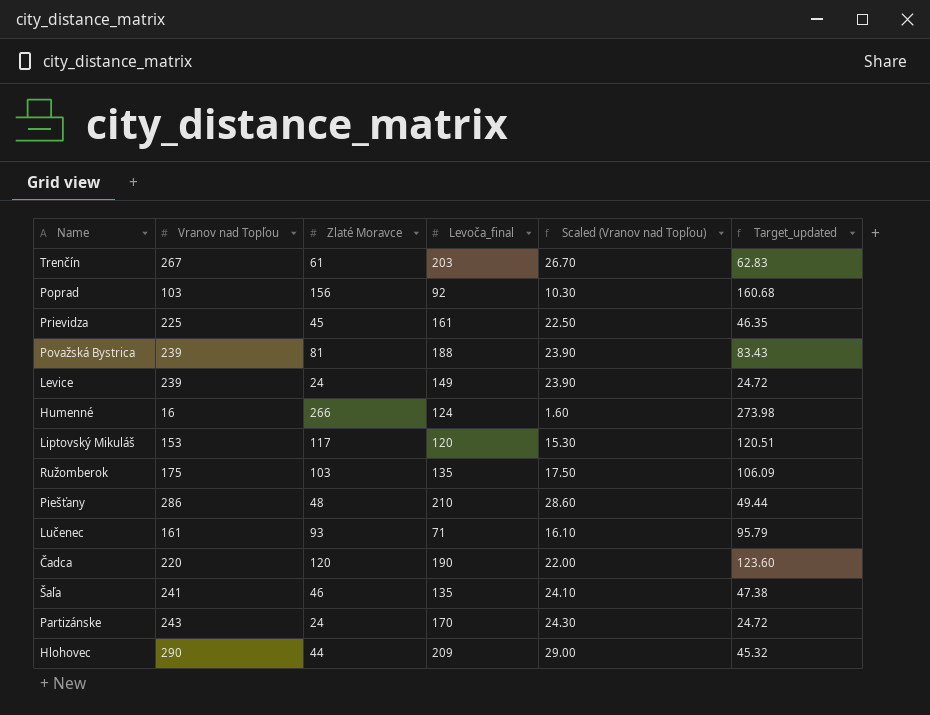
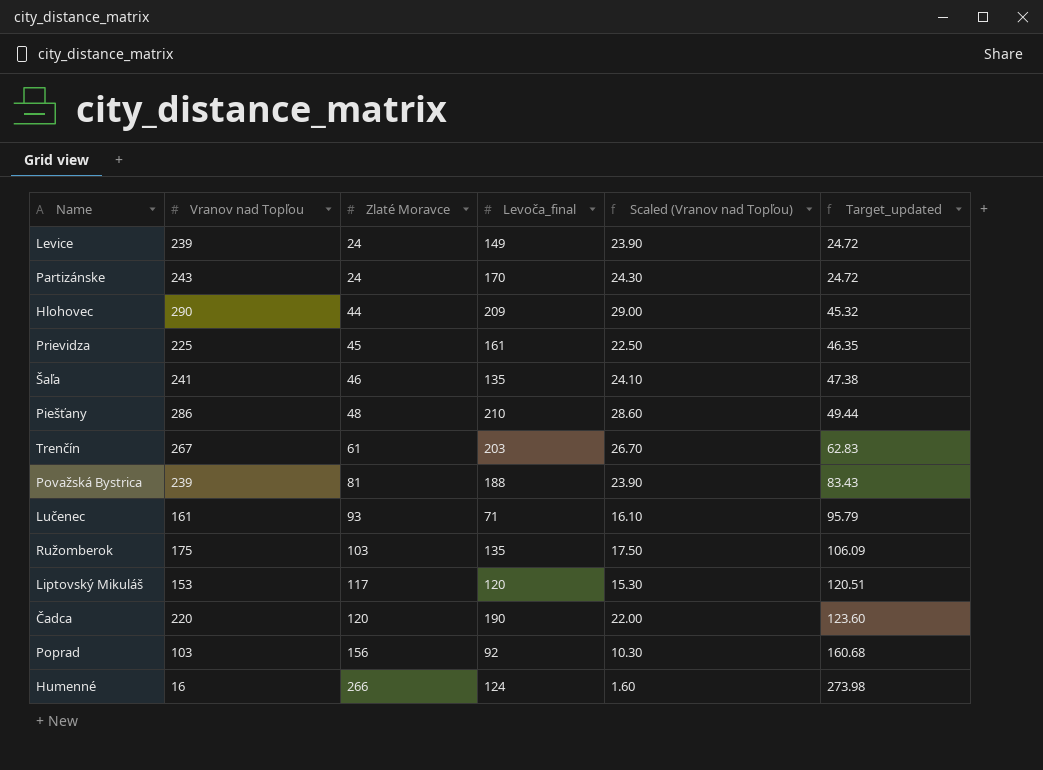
row order: none -> Zlaté Moravce ascending

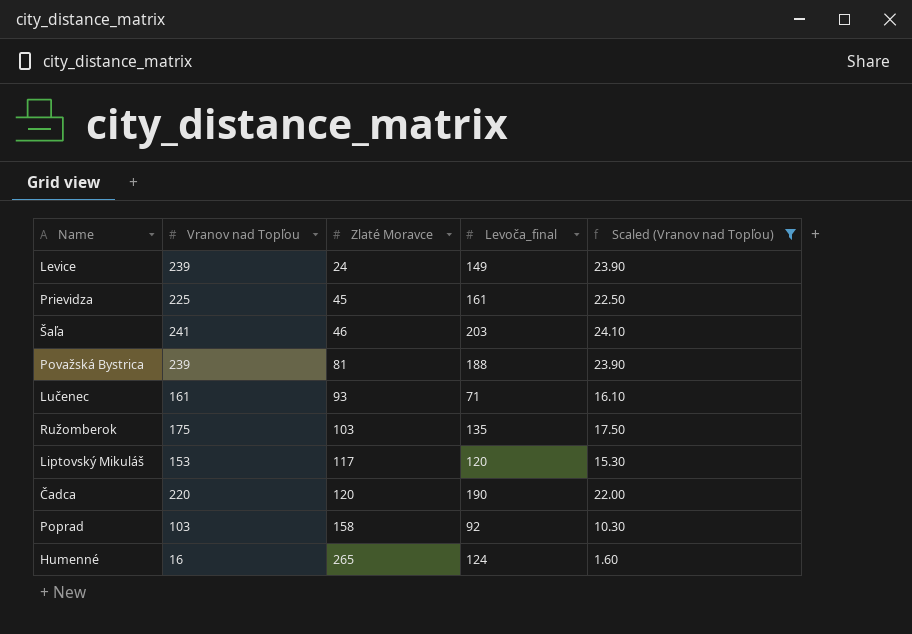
filter: none -> Scaled (Vranov nad Topľou) <= 24.10
column Target_updated | formula: [Zlaté Moravce] * 1.03 -> none
Šaľa | Levoča_final: 135 -> 203
Poprad | Zlaté Moravce: 156 -> 158
Humenné | Zlaté Moravce: 266 -> 265

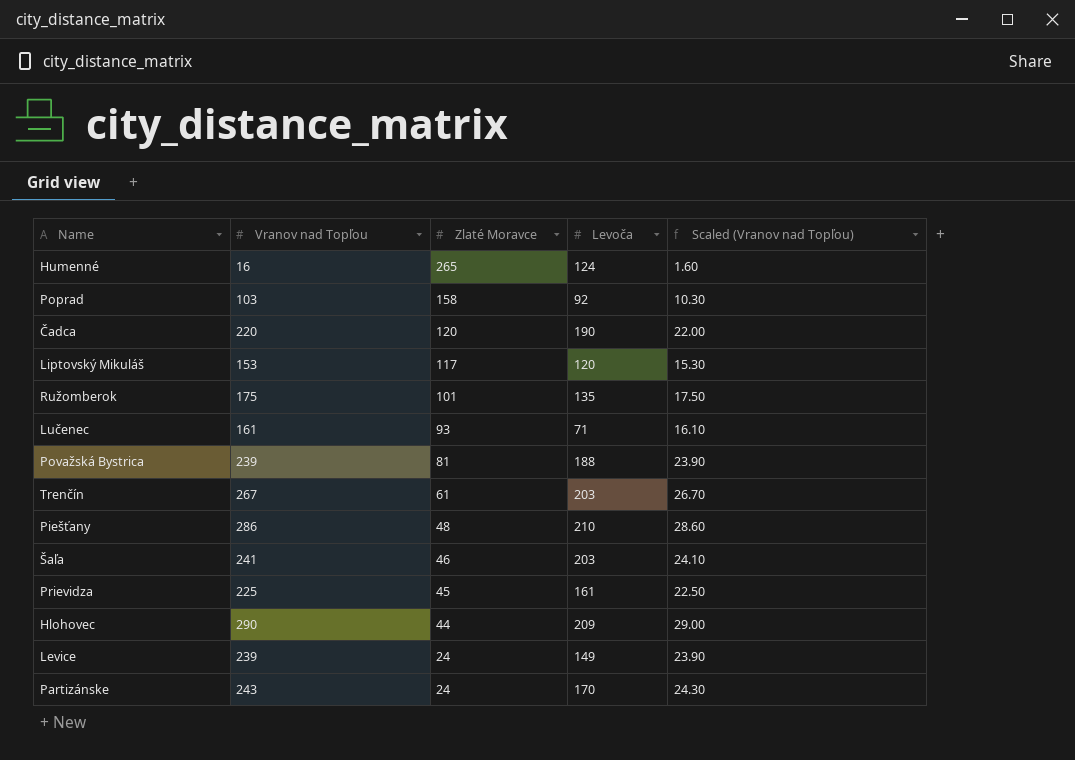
filter: Scaled (Vranov nad Topľou) <= 24.10 -> none
row order: Zlaté Moravce ascending -> Zlaté Moravce descending
column name: Levoča_final -> Levoča
Ružomberok | Zlaté Moravce: 103 -> 101

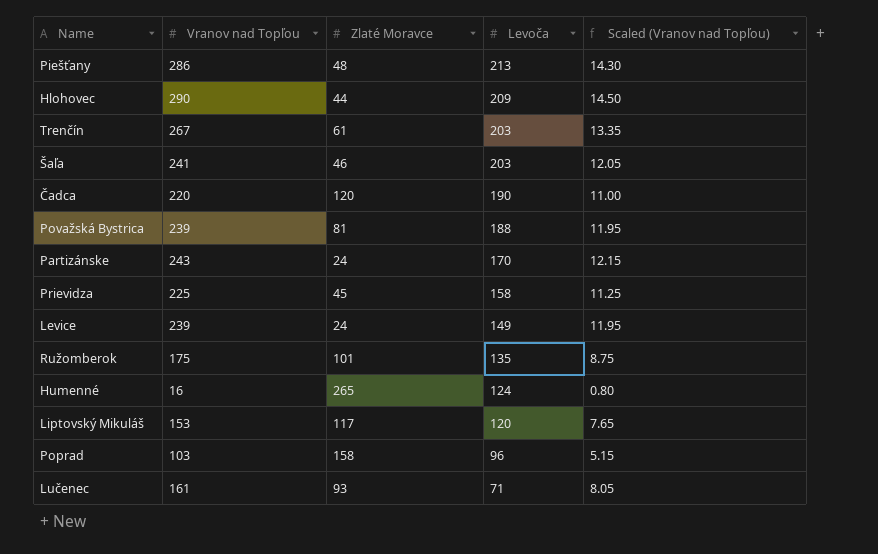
row order: Zlaté Moravce descending -> Levoča descending
column Scaled (Vranov nad Topľou) | formula: [Vranov nad Topľou] * 0.1 -> [Vranov nad Topľou] * 0.05
Piešťany | Levoča: 210 -> 213
Prievidza | Levoča: 161 -> 158
Poprad | Levoča: 92 -> 96

